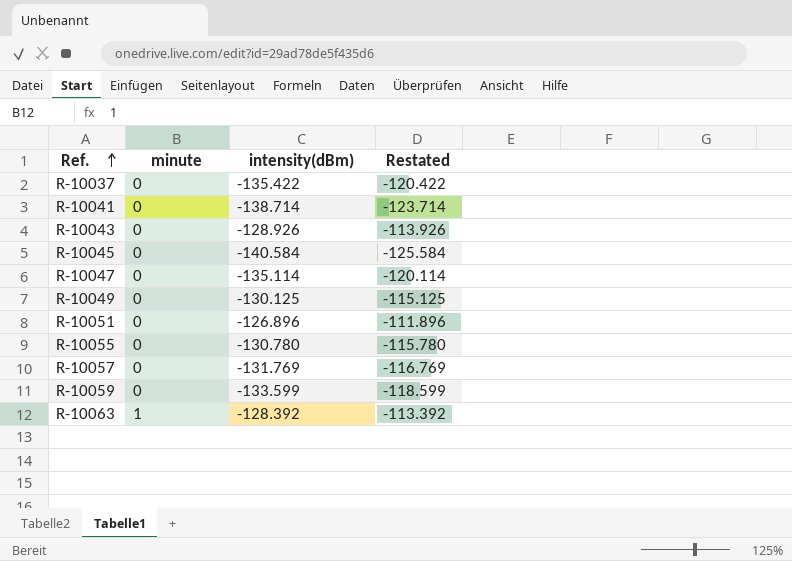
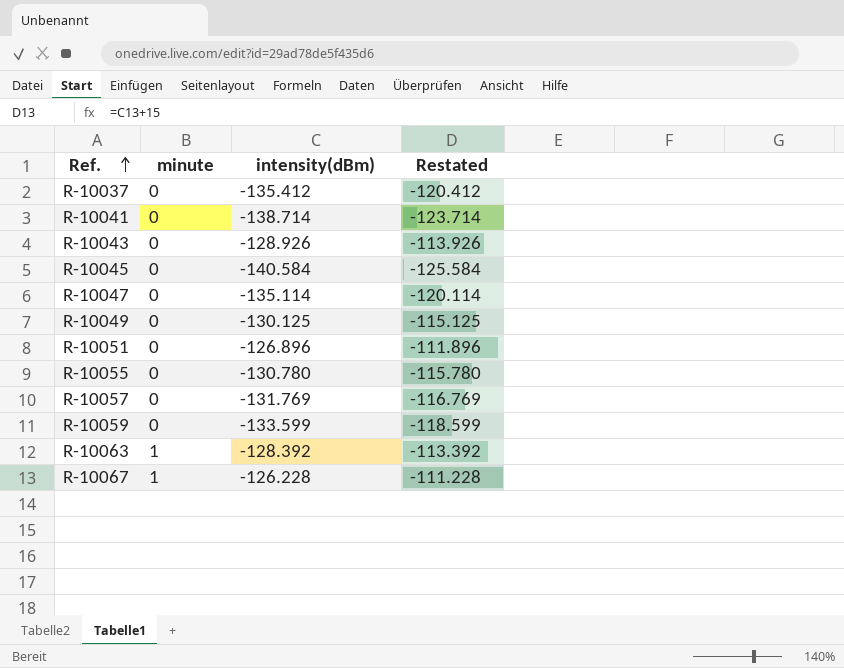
R-10037 | intensity(dBm): -135.422 -> -135.412
R-10037 | Restated: -120.422 -> -120.412
row R-10067: none -> 1 | -126.228 | -111.228

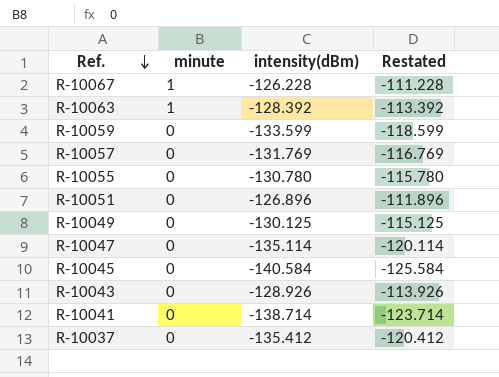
row order: Ref. ascending -> Ref. descending

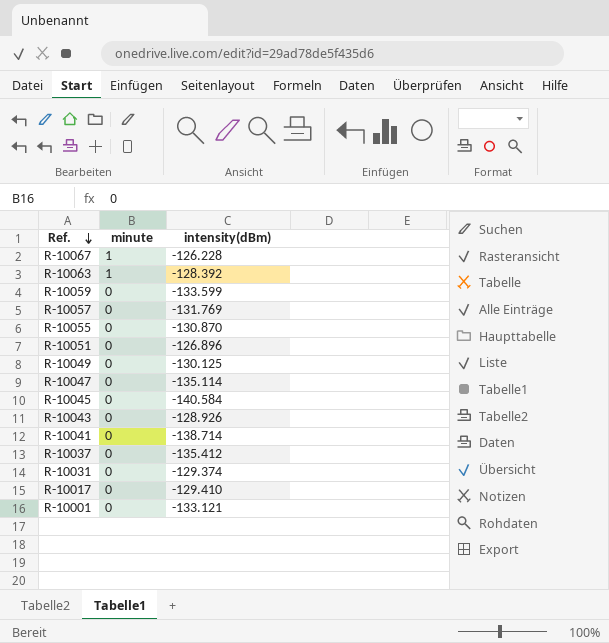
column Restated | formula: [intensity(dBm)] + 15 -> none
R-10055 | intensity(dBm): -130.780 -> -130.870
row R-10031: none -> 0 | -129.374
row R-10017: none -> 0 | -129.410
row R-10001: none -> 0 | -133.121

